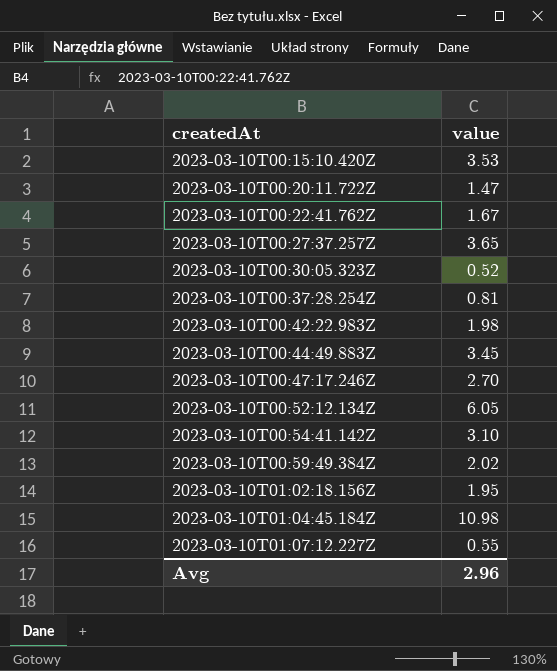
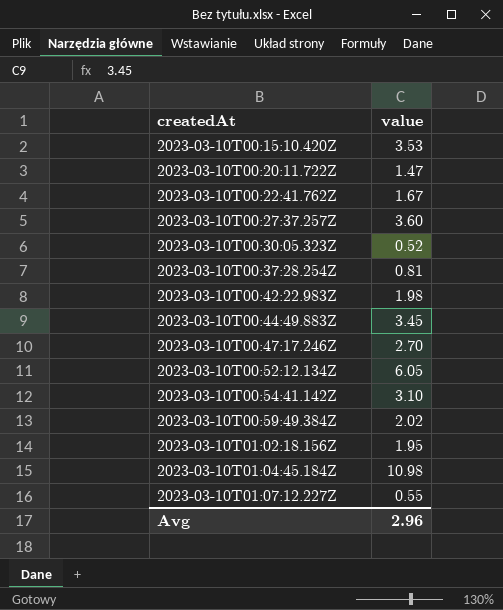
2023-03-10T00:27:37.257Z | value: 3.65 -> 3.60

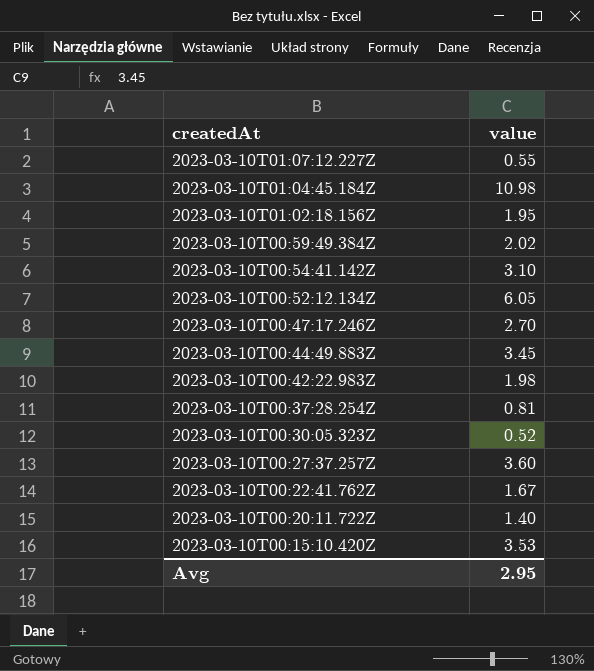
row order: createdAt ascending -> createdAt descending
2023-03-10T00:20:11.722Z | value: 1.47 -> 1.40
Avg | value: 2.96 -> 2.95

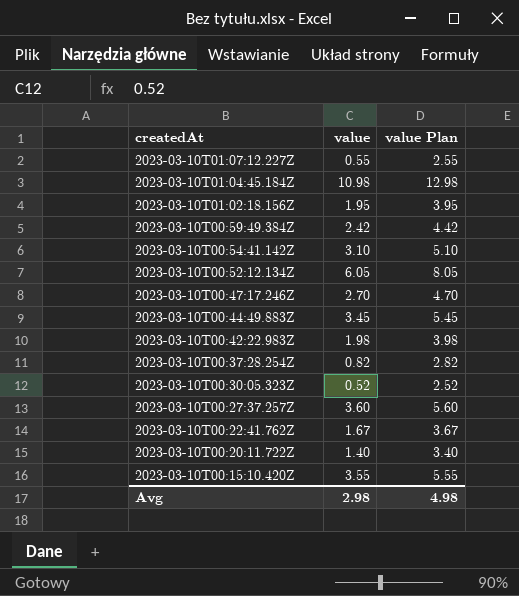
column value Plan | formula: none -> [value] + 2
2023-03-10T00:59:49.384Z | value: 2.02 -> 2.42
2023-03-10T00:37:28.254Z | value: 0.81 -> 0.82
2023-03-10T00:15:10.420Z | value: 3.53 -> 3.55
Avg | value: 2.95 -> 2.98

